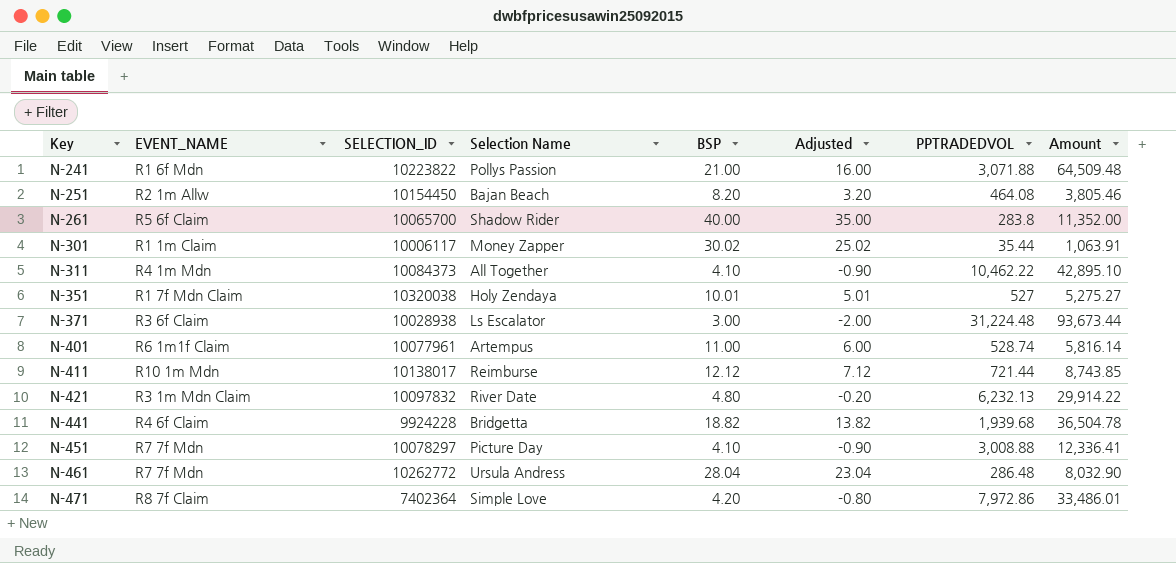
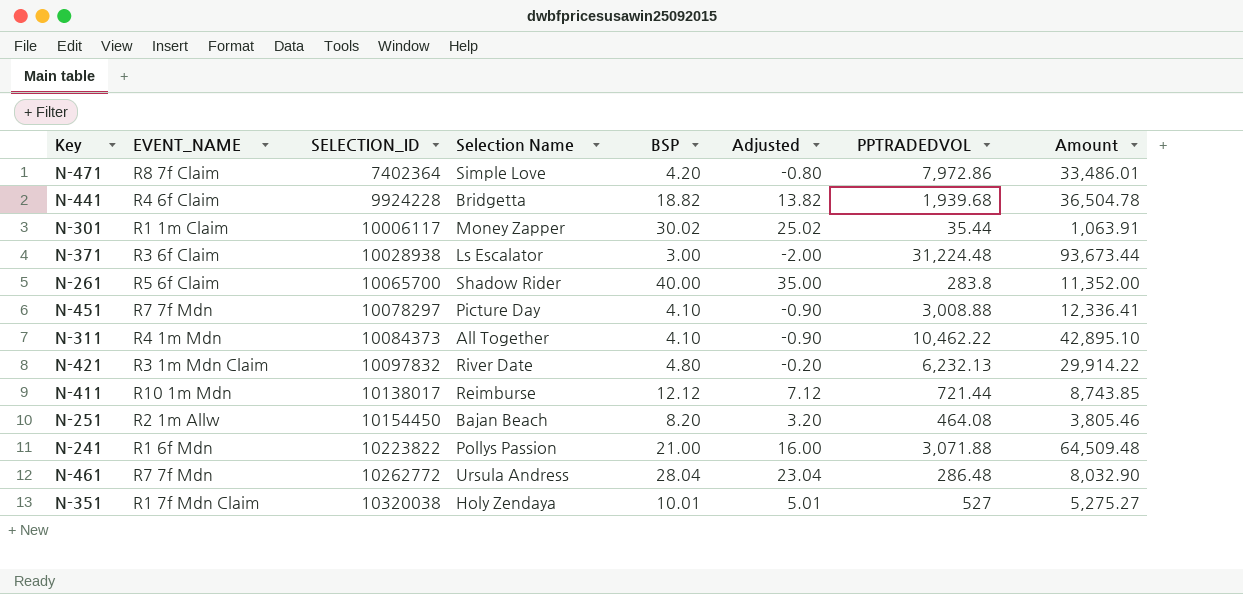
row order: Key ascending -> SELECTION_ID ascending
row N-401: R6 1m1f Claim | 10077961 | Artempus | 11.00 | 6.00 | 528.74 | 5,816.14 -> none

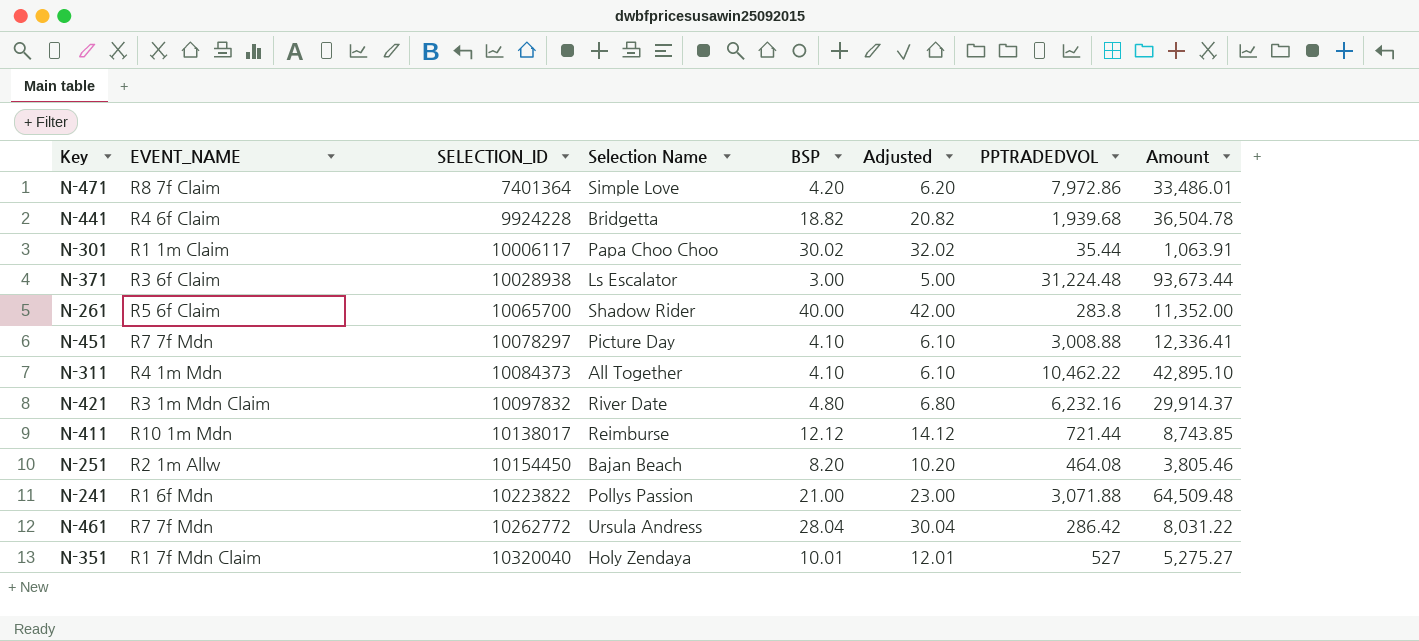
column Adjusted | formula: [BSP] - 5 -> [BSP] + 2
N-471 | SELECTION_ID: 7402364 -> 7401364
N-301 | Selection Name: Money Zapper -> Papa Choo Choo
N-421 | PPTRADEDVOL: 6,232.13 -> 6,232.16
N-421 | Amount: 29,914.22 -> 29,914.37
N-461 | PPTRADEDVOL: 286.48 -> 286.42
N-461 | Amount: 8,032.90 -> 8,031.22
N-351 | SELECTION_ID: 10320038 -> 10320040

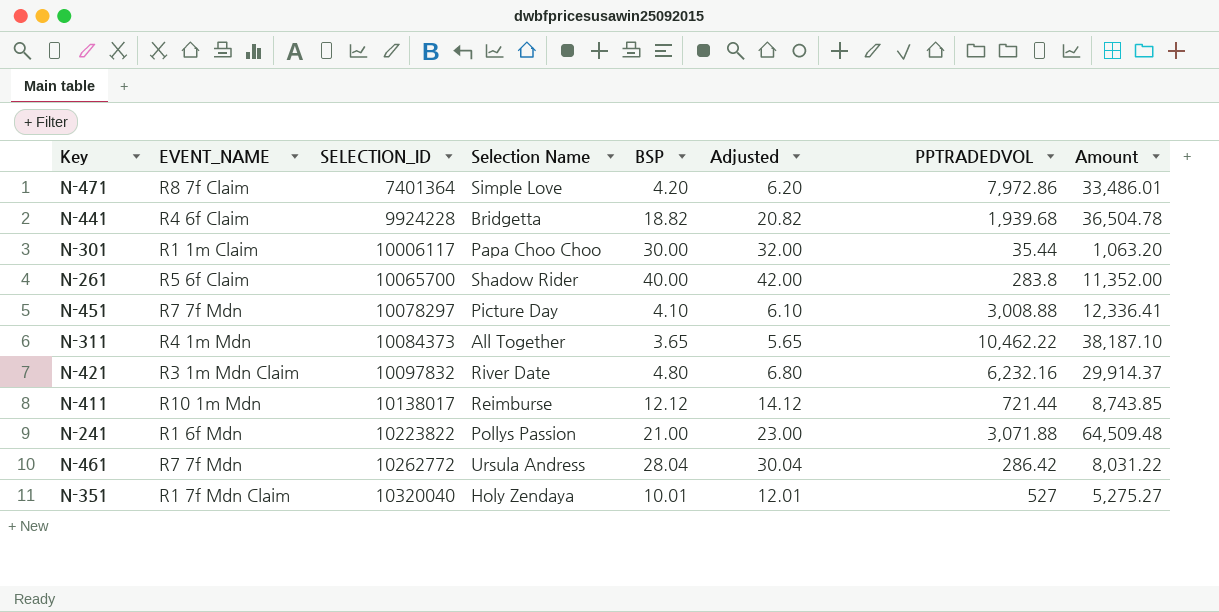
row N-371: R3 6f Claim | 10028938 | Ls Escalator | 3.00 | 5.00 | 31,224.48 | 93,673.44 -> none
row N-251: R2 1m Allw | 10154450 | Bajan Beach | 8.20 | 10.20 | 464.08 | 3,805.46 -> none
N-301 | BSP: 30.02 -> 30.00
N-301 | Adjusted: 32.02 -> 32.00
N-301 | Amount: 1,063.91 -> 1,063.20
N-311 | BSP: 4.10 -> 3.65
N-311 | Adjusted: 6.10 -> 5.65
N-311 | Amount: 42,895.10 -> 38,187.10

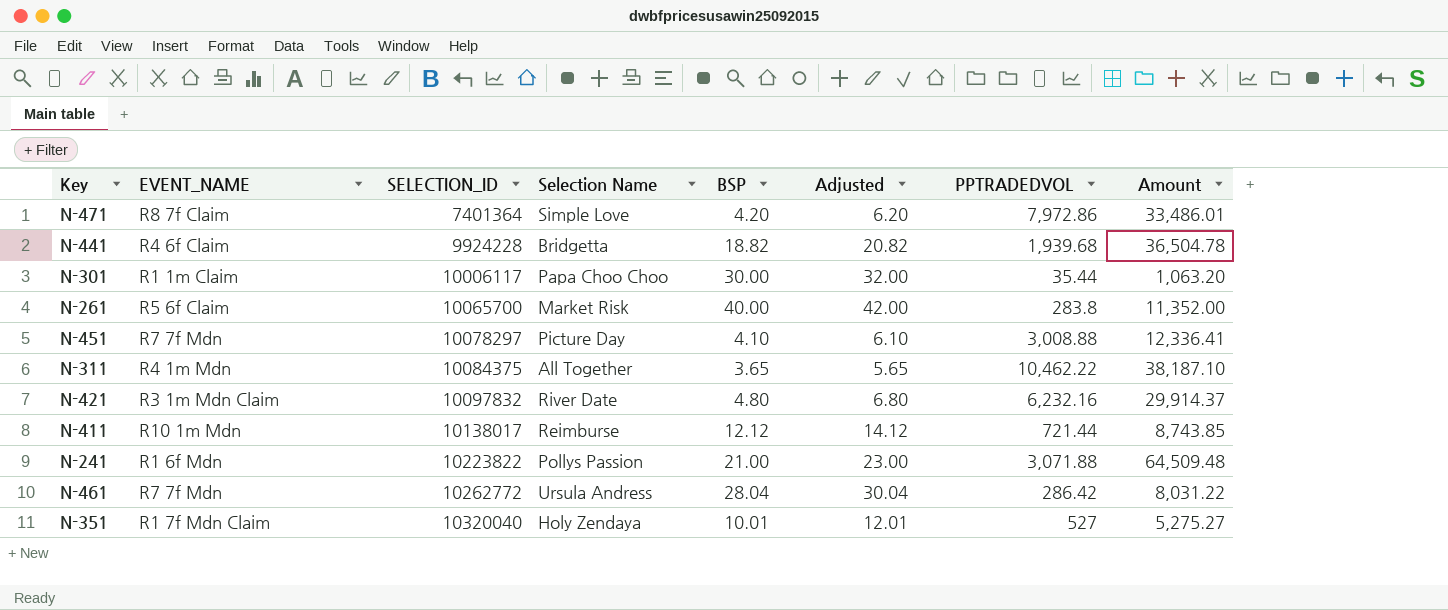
N-261 | Selection Name: Shadow Rider -> Market Risk
N-311 | SELECTION_ID: 10084373 -> 10084375

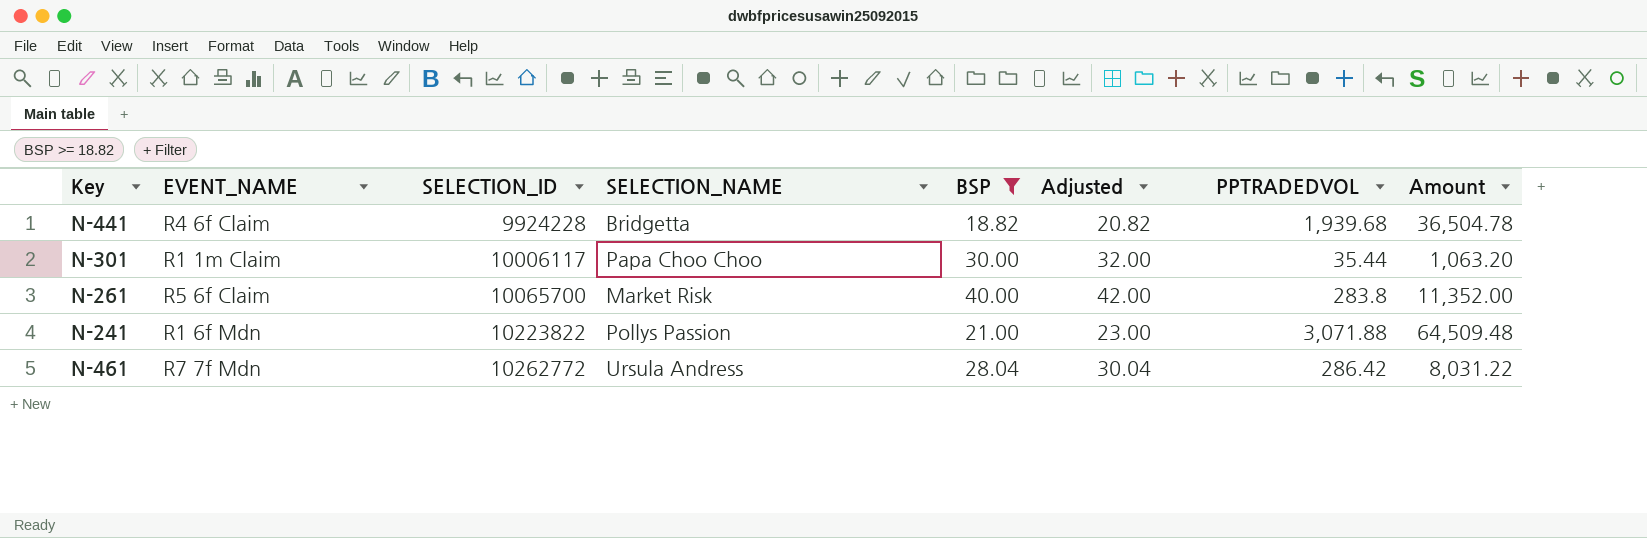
filter: none -> BSP >= 18.82
column name: Selection Name -> SELECTION_NAME

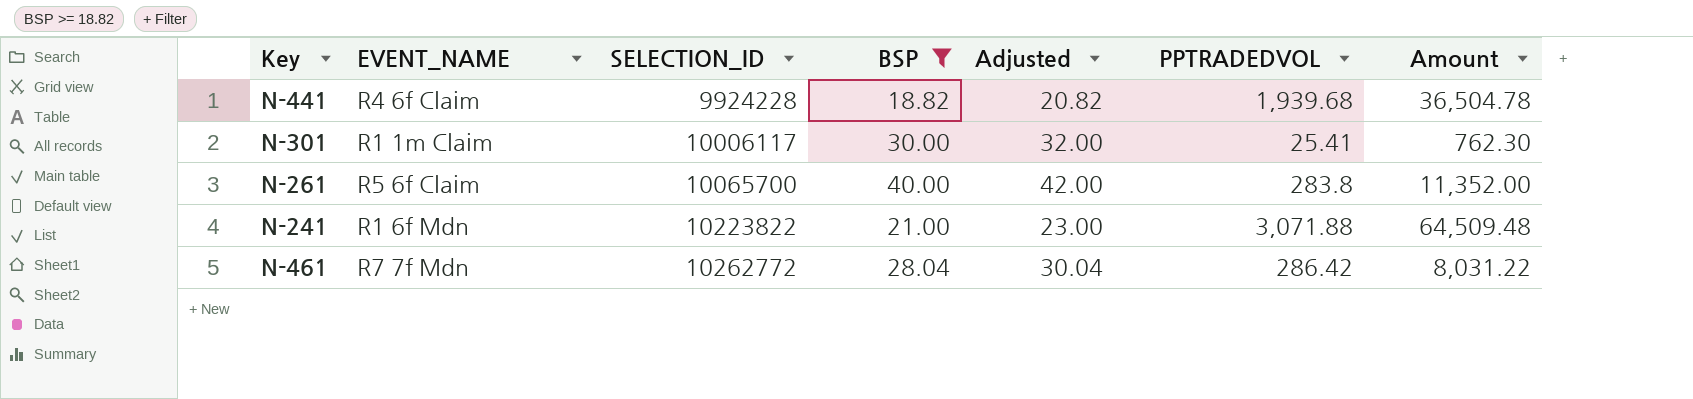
column SELECTION_NAME | position: 4 -> none
N-301 | PPTRADEDVOL: 35.44 -> 25.41
N-301 | Amount: 1,063.20 -> 762.30

